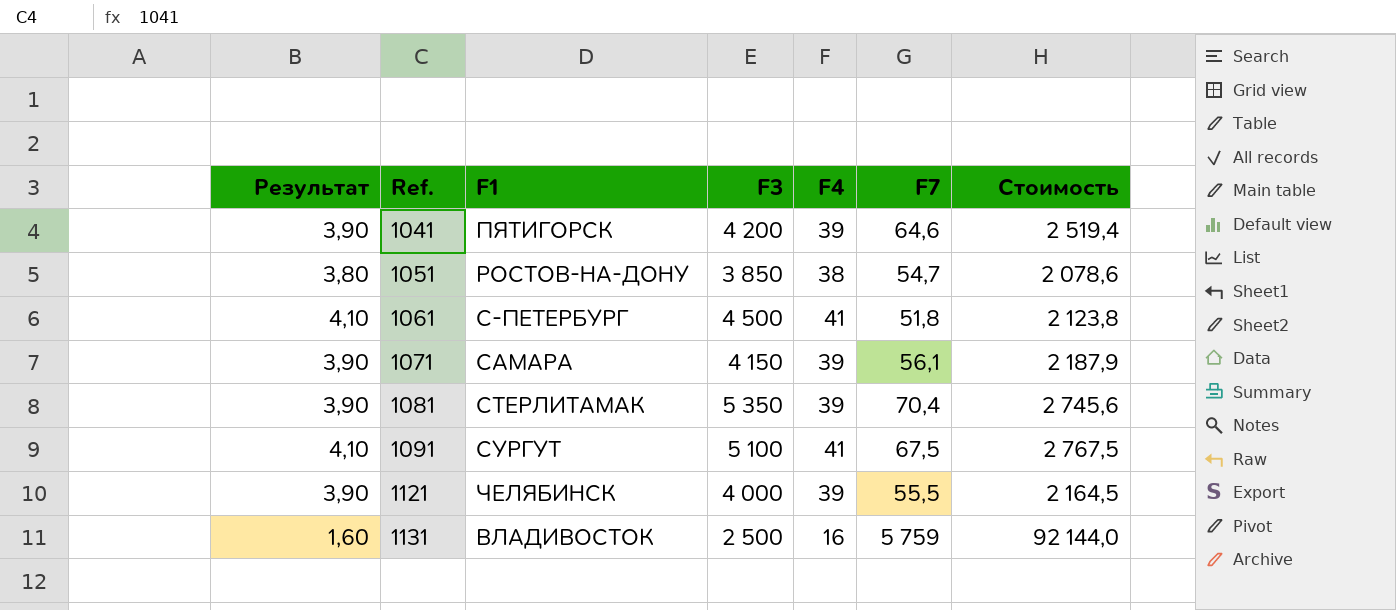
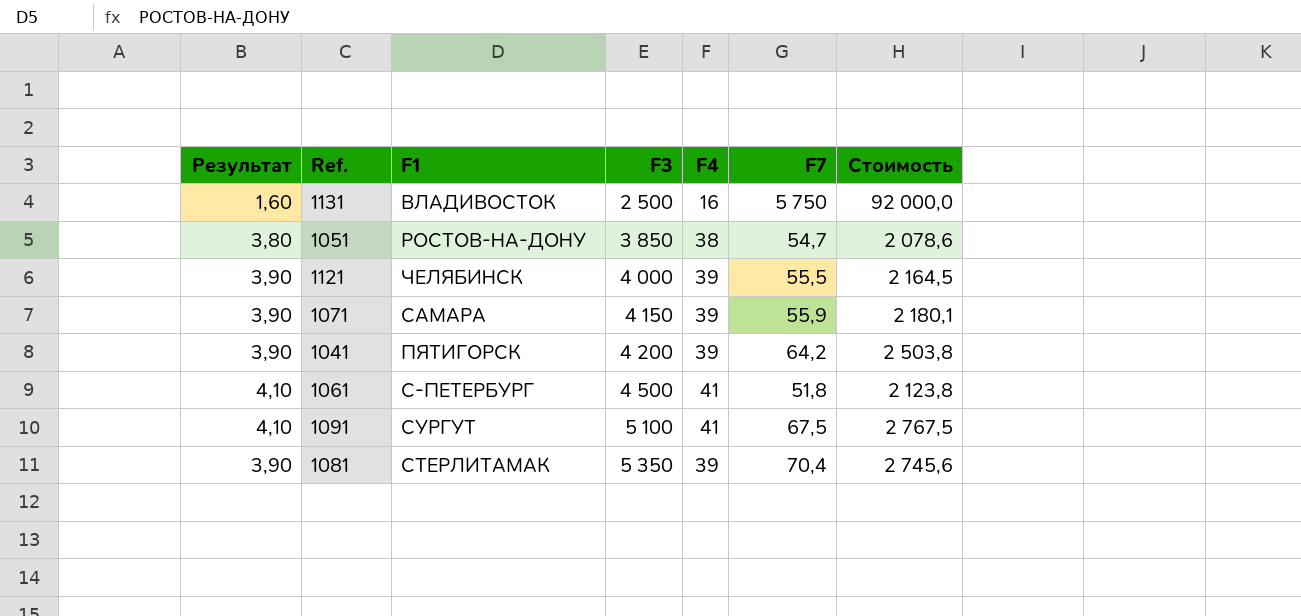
row order: Ref. ascending -> F3 ascending
1131 | F7: 5 759 -> 5 750
1131 | Стоимость: 92 144,0 -> 92 000,0
1071 | F7: 56,1 -> 55,9
1071 | Стоимость: 2 187,9 -> 2 180,1
1041 | F7: 64,6 -> 64,2
1041 | Стоимость: 2 519,4 -> 2 503,8

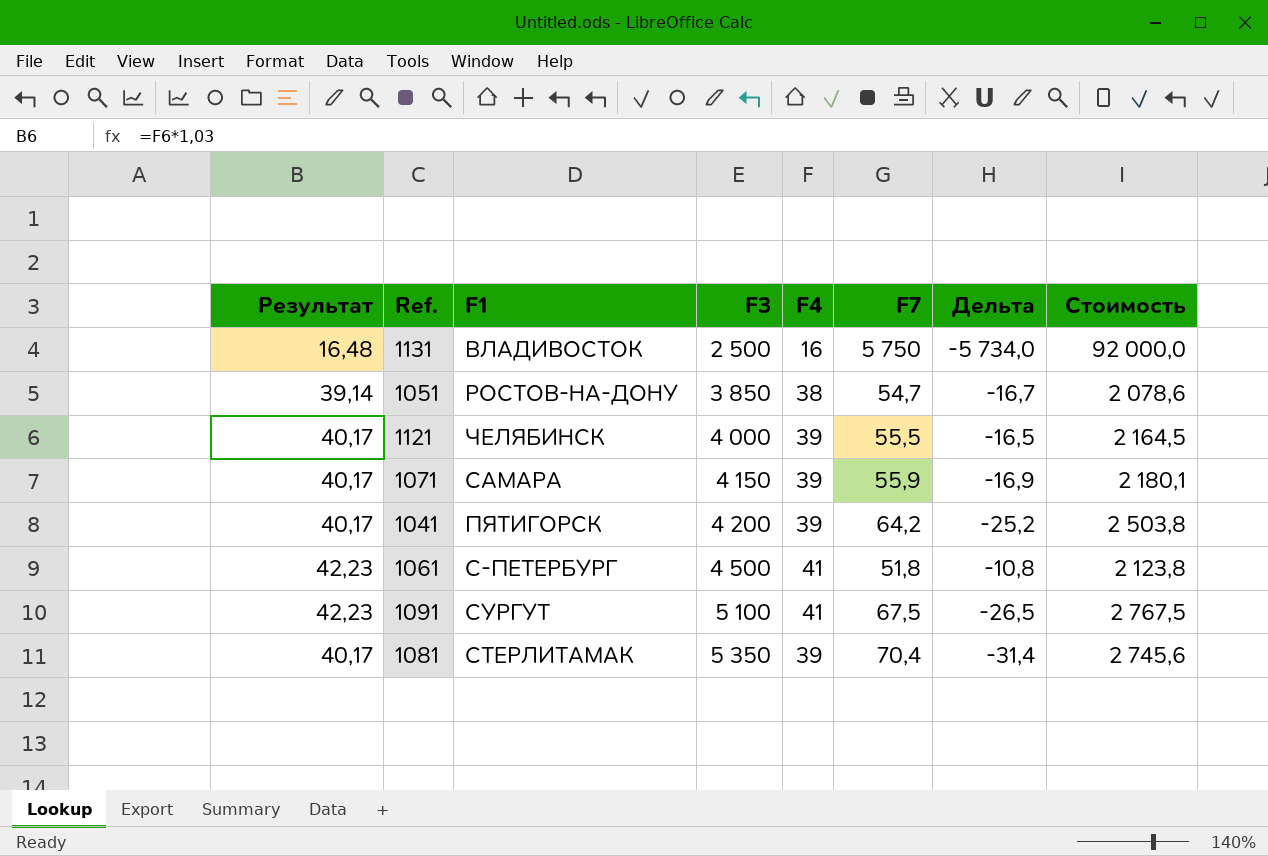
column Результат | formula: [F4] * 0,1 -> [F4] * 1,03
column Дельта | formula: none -> [F4] - [F7]

